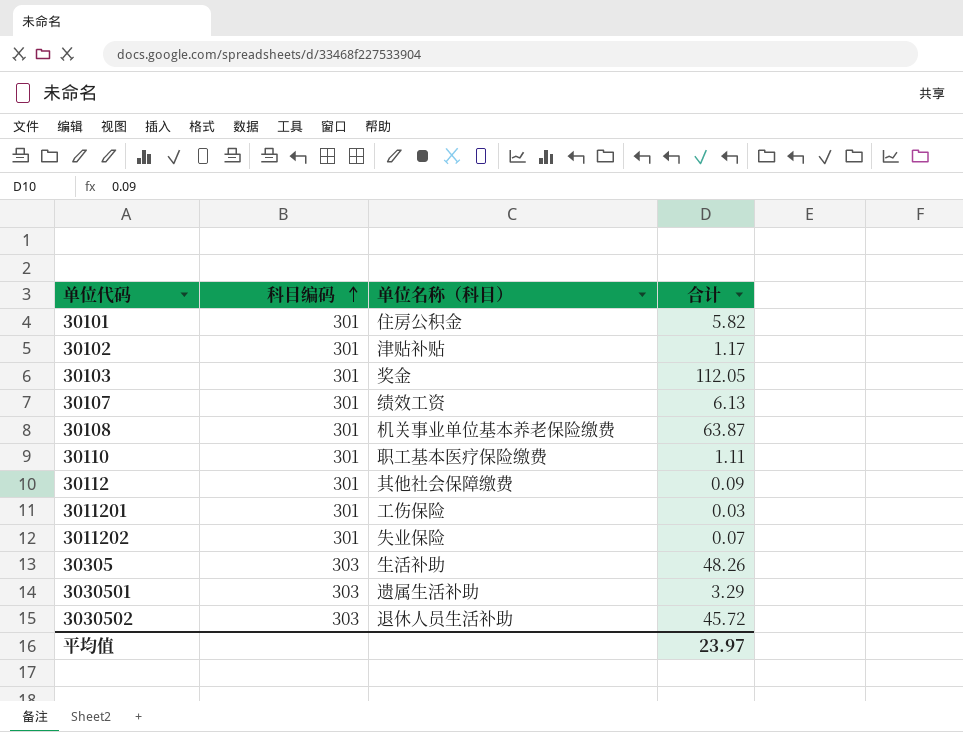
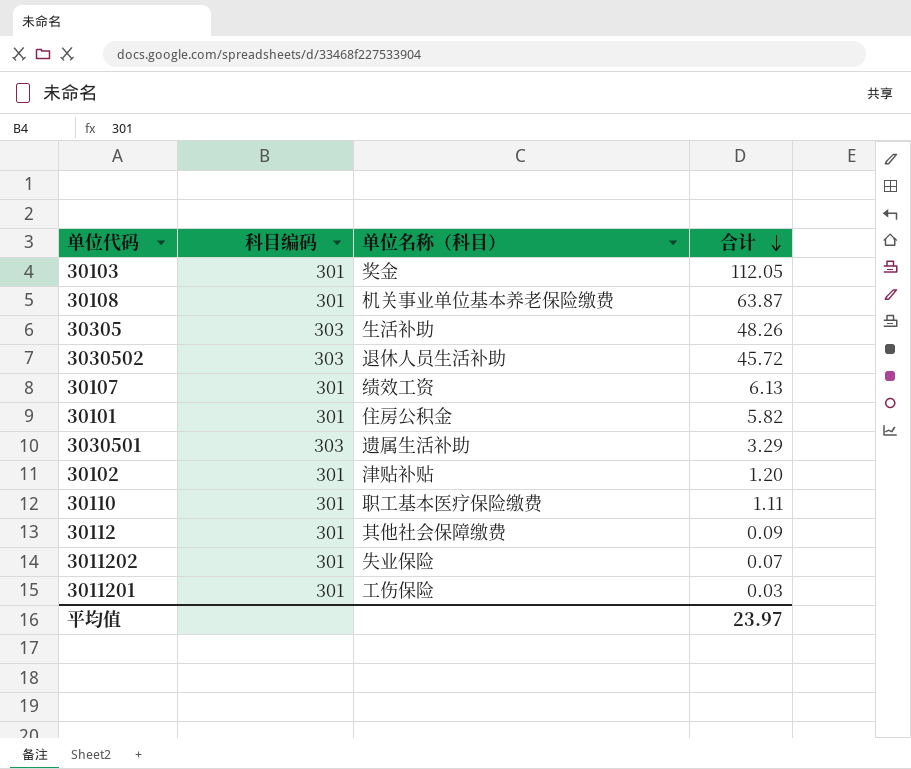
row order: 科目编码 ascending -> 合计 descending
30102 | 合计: 1.17 -> 1.20

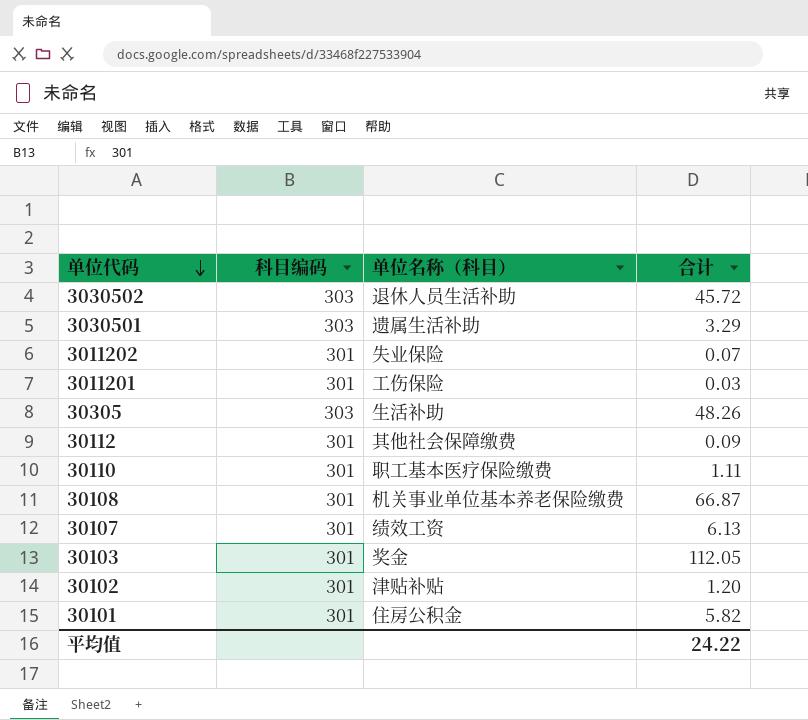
row order: 合计 descending -> 单位代码 descending
30108 | 合计: 63.87 -> 66.87
平均值 | 合计: 23.97 -> 24.22

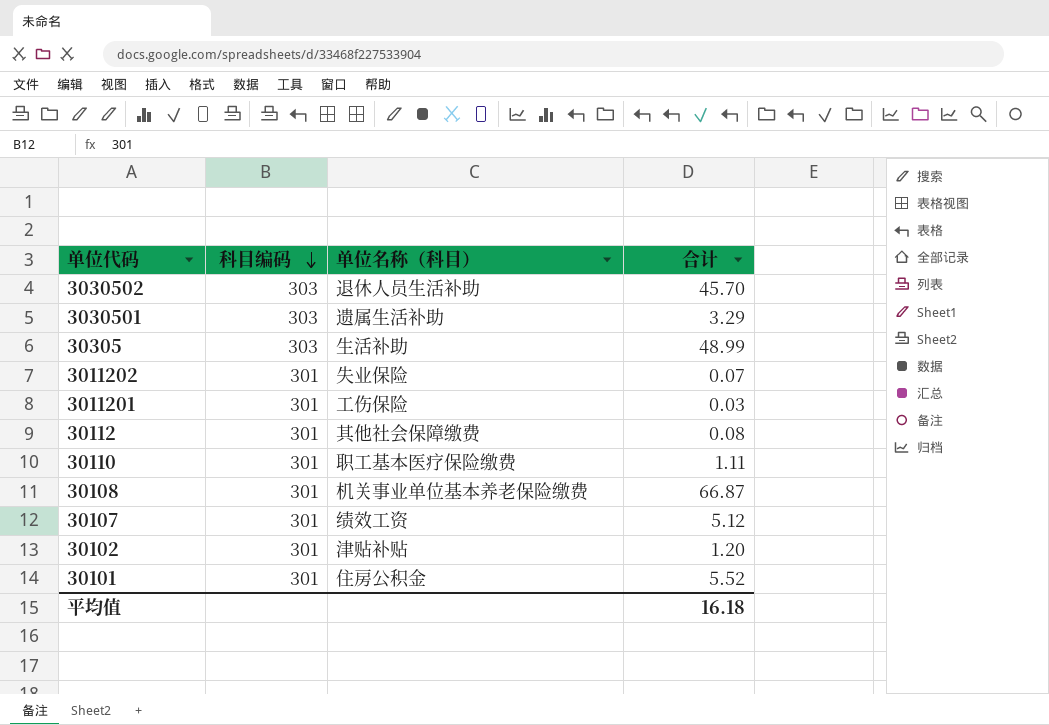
row order: 单位代码 descending -> 科目编码 descending
row 30103: 301 | 奖金 | 112.05 -> none
3030502 | 合计: 45.72 -> 45.70
30305 | 合计: 48.26 -> 48.99
30112 | 合计: 0.09 -> 0.08
30107 | 合计: 6.13 -> 5.12
30101 | 合计: 5.82 -> 5.52
平均值 | 合计: 24.22 -> 16.18

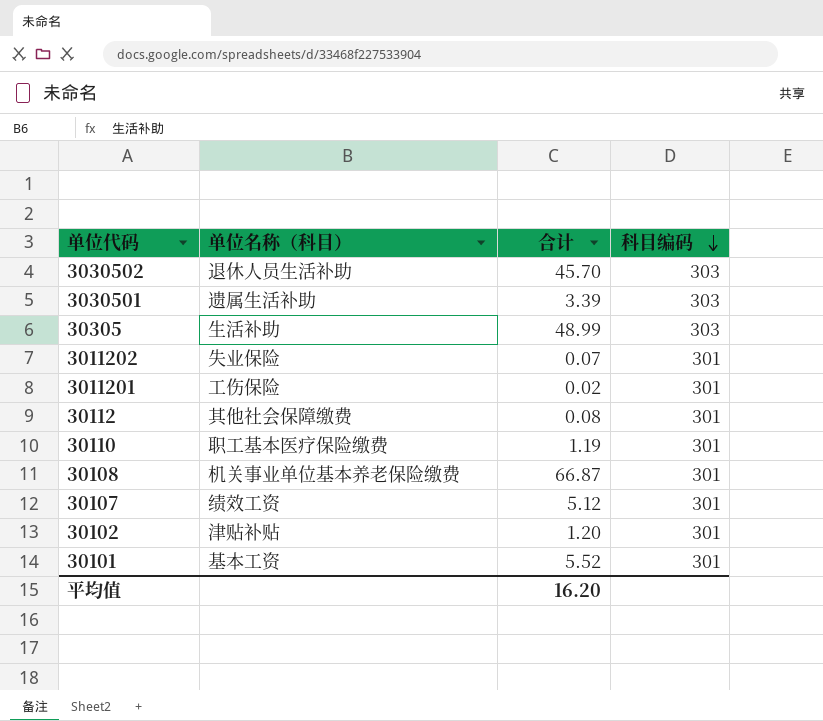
column 科目编码 | position: 2 -> 4
3030501 | 合计: 3.29 -> 3.39
3011201 | 合计: 0.03 -> 0.02
30110 | 合计: 1.11 -> 1.19
30101 | 单位名称（科目）: 住房公积金 -> 基本工资
平均值 | 合计: 16.18 -> 16.20

